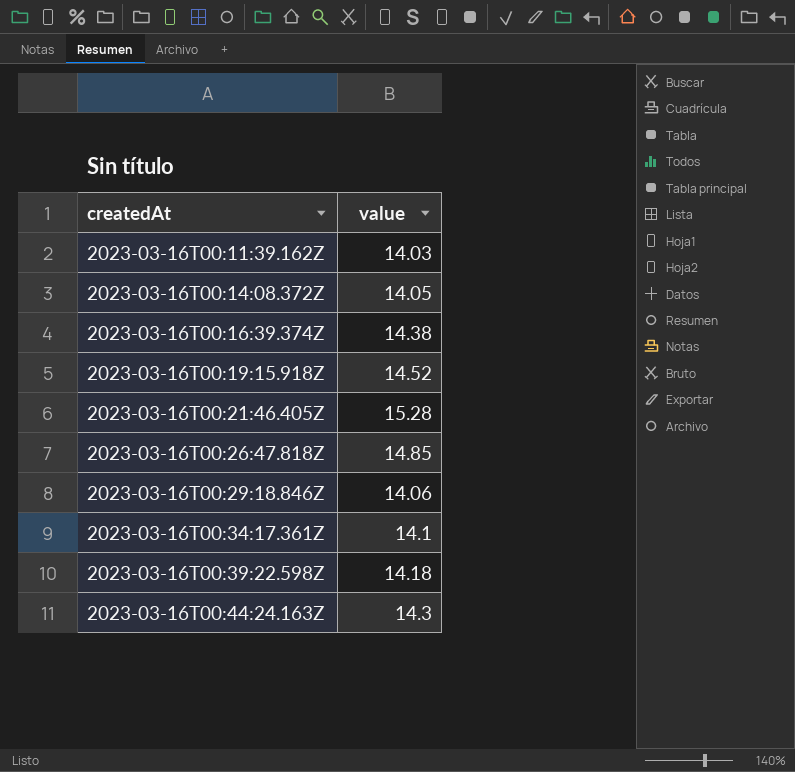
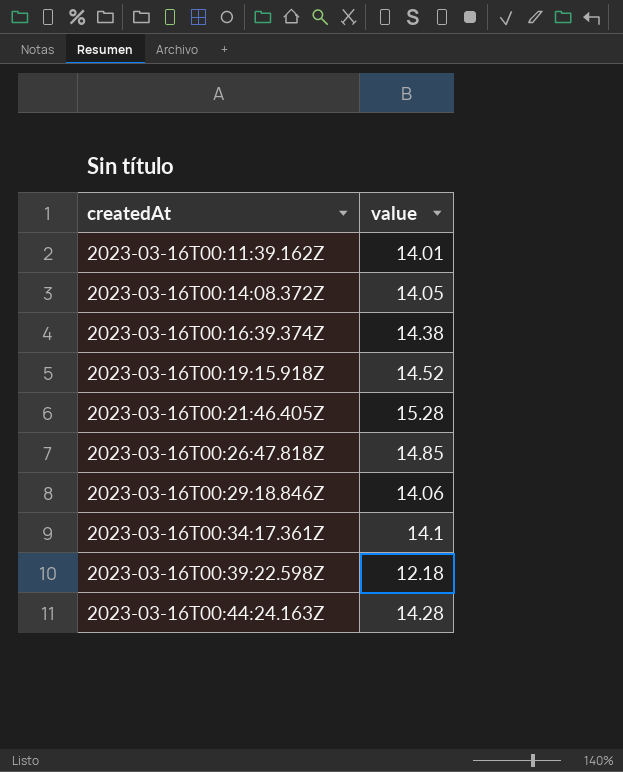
2023-03-16T00:11:39.162Z | value: 14.03 -> 14.01
2023-03-16T00:39:22.598Z | value: 14.18 -> 12.18
2023-03-16T00:44:24.163Z | value: 14.3 -> 14.28

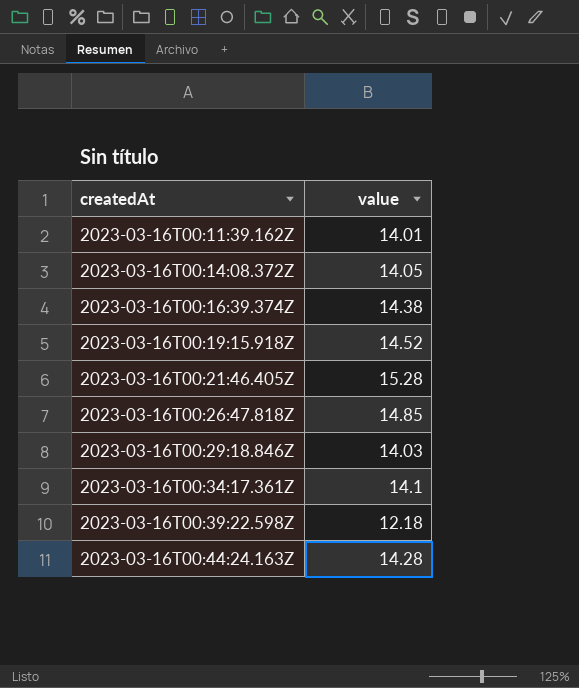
2023-03-16T00:29:18.846Z | value: 14.06 -> 14.03

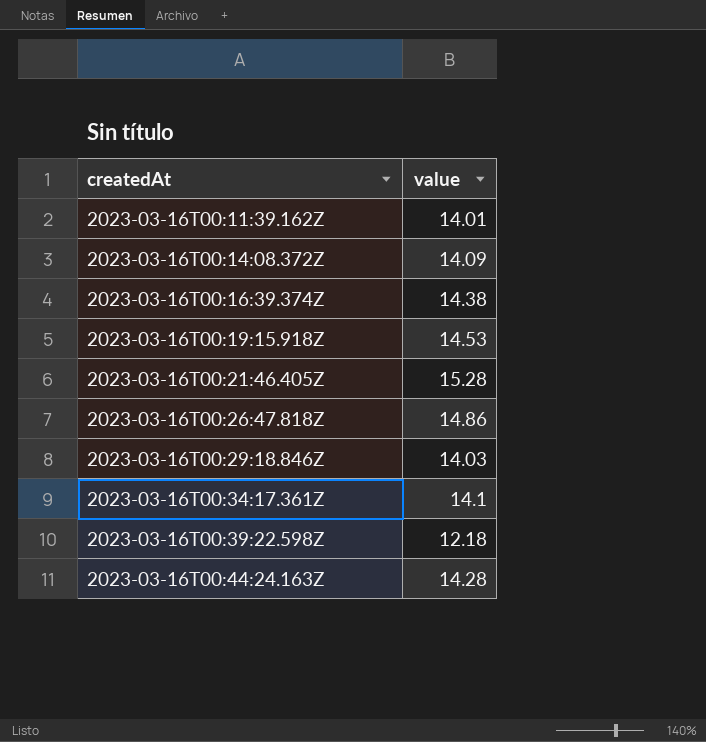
2023-03-16T00:14:08.372Z | value: 14.05 -> 14.09
2023-03-16T00:19:15.918Z | value: 14.52 -> 14.53
2023-03-16T00:26:47.818Z | value: 14.85 -> 14.86

